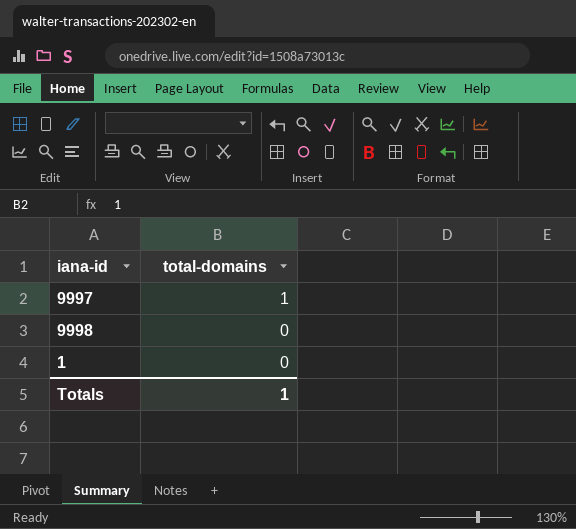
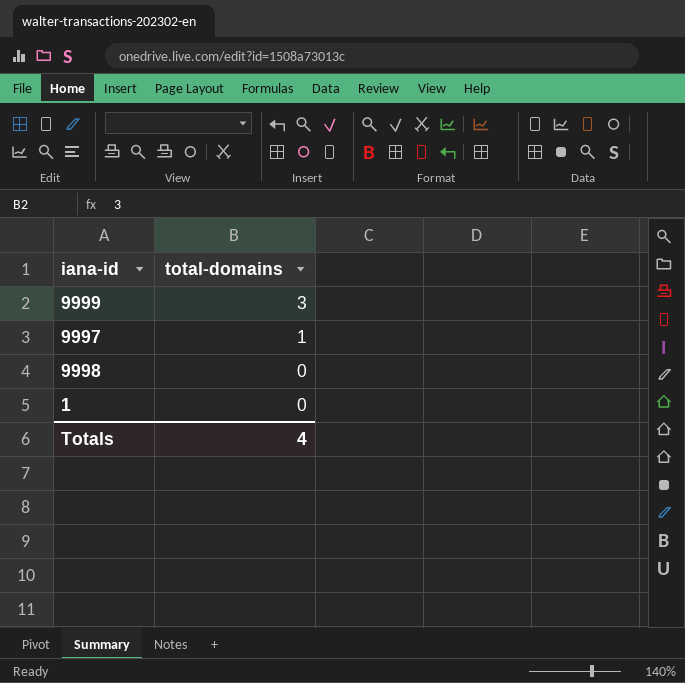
row 9999: none -> 3
Totals | total-domains: 1 -> 4

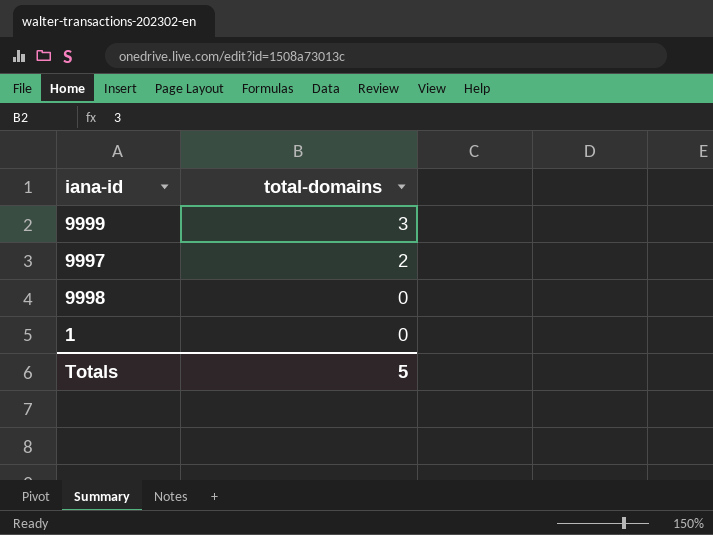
9997 | total-domains: 1 -> 2
Totals | total-domains: 4 -> 5

